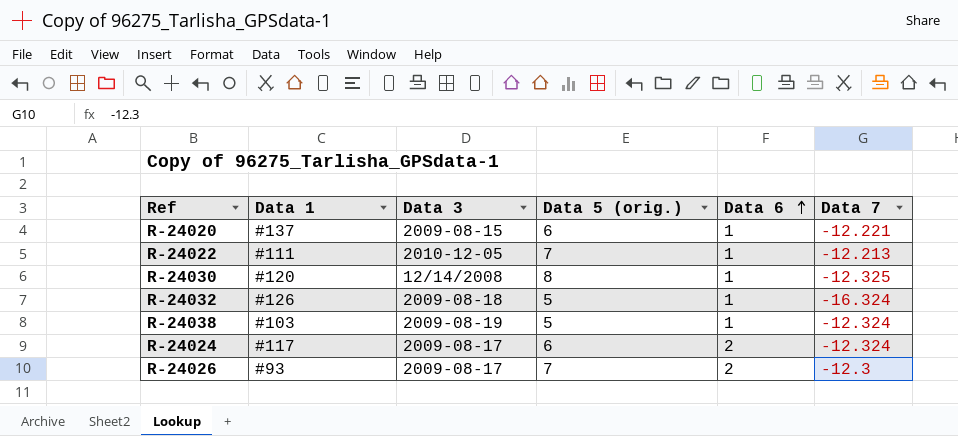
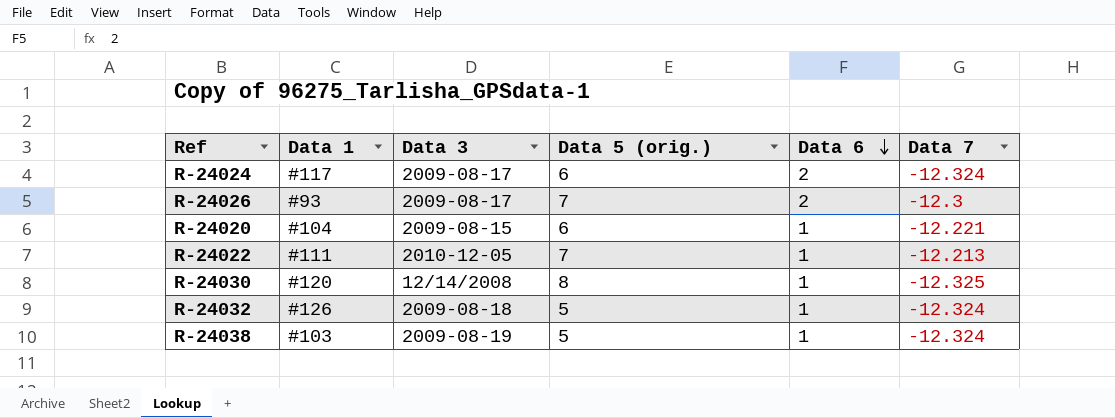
row order: Data 6 ascending -> Data 6 descending
R-24020 | Data 1: #137 -> #104
R-24032 | Data 7: -16.324 -> -12.324

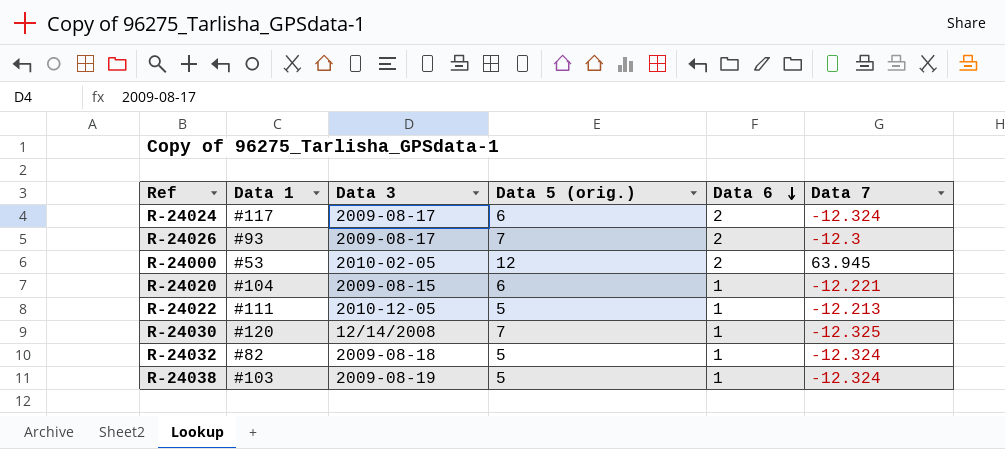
row R-24000: none -> #53 | 2010-02-05 | 12 | 2 | 63.945
R-24022 | Data 5 (orig.): 7 -> 5
R-24030 | Data 5 (orig.): 8 -> 7
R-24032 | Data 1: #126 -> #82

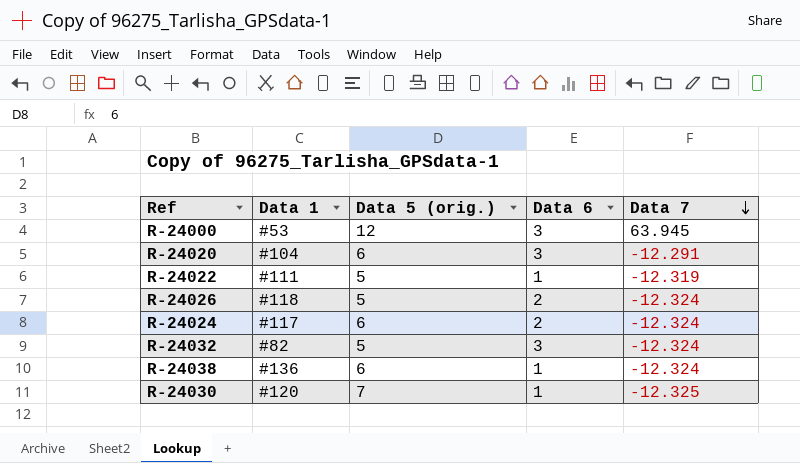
row order: Data 6 descending -> Data 7 descending
column Data 3 | position: 3 -> none
R-24000 | Data 6: 2 -> 3
R-24020 | Data 6: 1 -> 3
R-24020 | Data 7: -12.221 -> -12.291
R-24022 | Data 7: -12.213 -> -12.319
R-24026 | Data 1: #93 -> #118
R-24026 | Data 5 (orig.): 7 -> 5
R-24026 | Data 7: -12.3 -> -12.324
R-24032 | Data 6: 1 -> 3
R-24038 | Data 1: #103 -> #136
R-24038 | Data 5 (orig.): 5 -> 6

